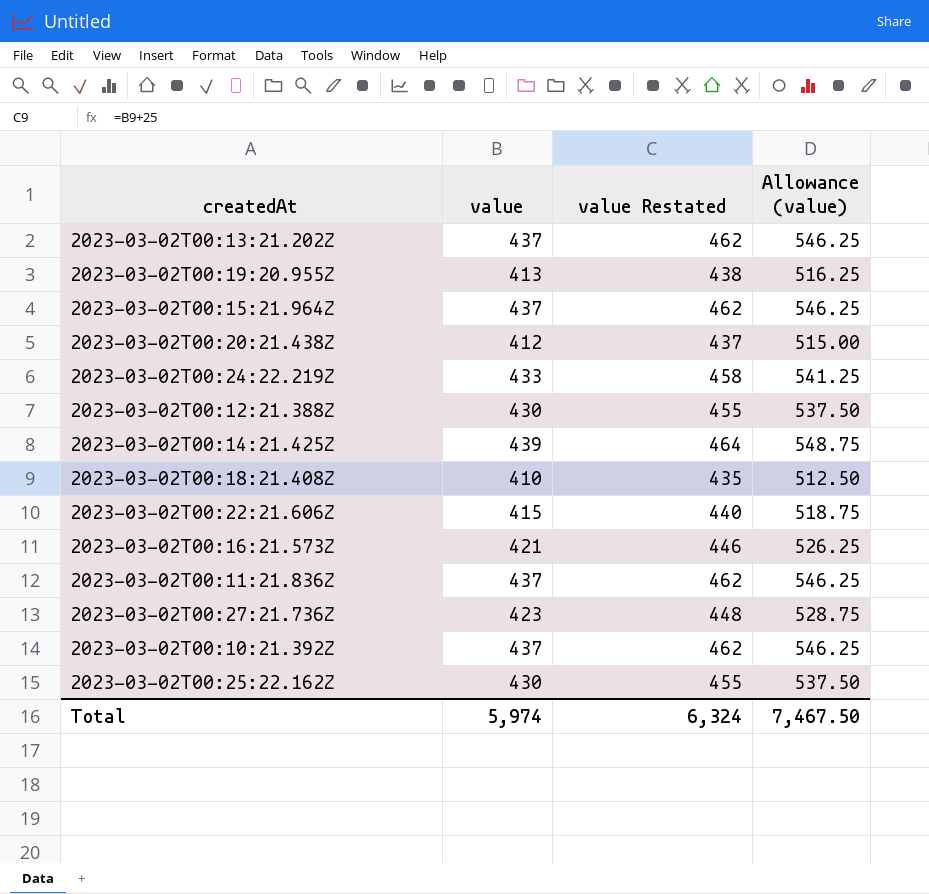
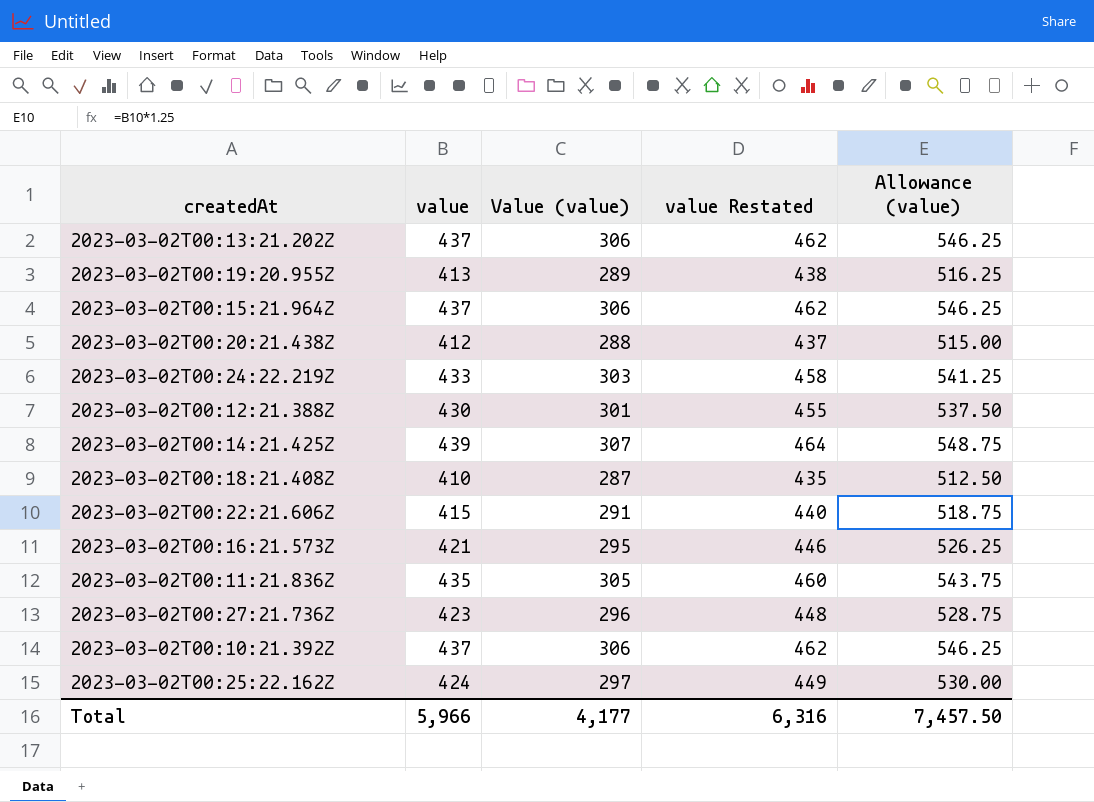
column Value (value) | formula: none -> [value] * 0.7
2023-03-02T00:11:21.836Z | value: 437 -> 435
2023-03-02T00:11:21.836Z | value Restated: 462 -> 460
2023-03-02T00:11:21.836Z | Allowance (value): 546.25 -> 543.75
2023-03-02T00:25:22.162Z | value: 430 -> 424
2023-03-02T00:25:22.162Z | value Restated: 455 -> 449
2023-03-02T00:25:22.162Z | Allowance (value): 537.50 -> 530.00
Total | value: 5,974 -> 5,966
Total | value Restated: 6,324 -> 6,316
Total | Allowance (value): 7,467.50 -> 7,457.50

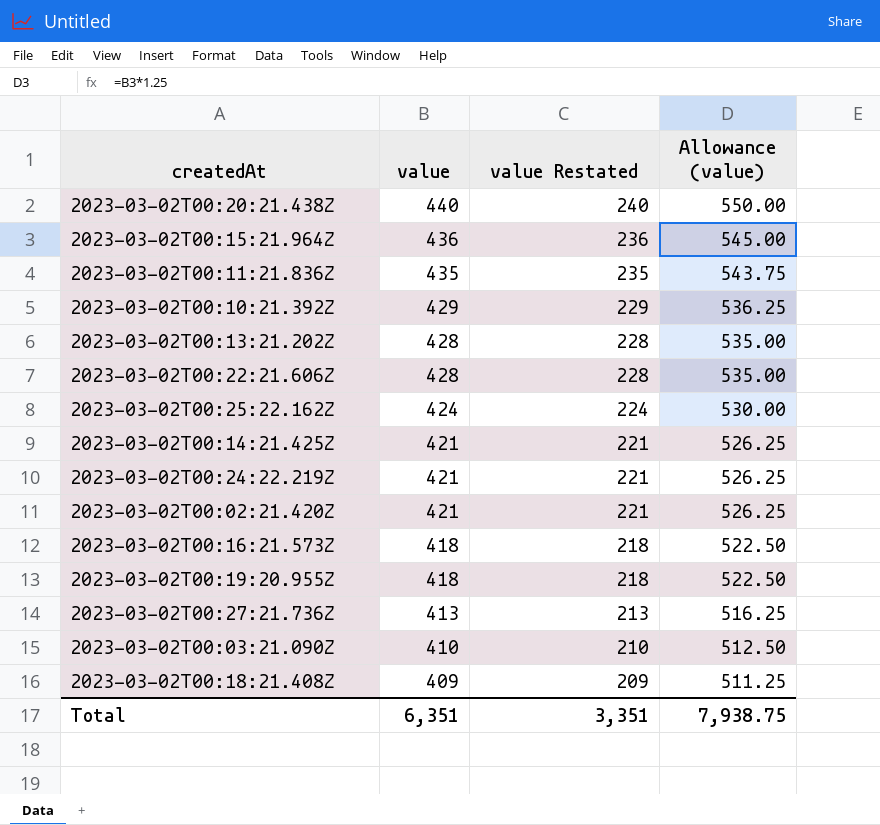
row order: none -> value descending
column Value (value) | formula: [value] * 0.7 -> none
column value Restated | formula: [value] + 25 -> [value] - 200
row 2023-03-02T00:12:21.388Z: 430 | 301 | 455 | 537.50 -> none
2023-03-02T00:20:21.438Z | value: 412 -> 440
2023-03-02T00:20:21.438Z | Allowance (value): 515.00 -> 550.00
2023-03-02T00:15:21.964Z | value: 437 -> 436
2023-03-02T00:15:21.964Z | Allowance (value): 546.25 -> 545.00
2023-03-02T00:10:21.392Z | value: 437 -> 429
2023-03-02T00:10:21.392Z | Allowance (value): 546.25 -> 536.25
2023-03-02T00:13:21.202Z | value: 437 -> 428
2023-03-02T00:13:21.202Z | Allowance (value): 546.25 -> 535.00
2023-03-02T00:22:21.606Z | value: 415 -> 428
2023-03-02T00:22:21.606Z | Allowance (value): 518.75 -> 535.00
2023-03-02T00:14:21.425Z | value: 439 -> 421
2023-03-02T00:14:21.425Z | Allowance (value): 548.75 -> 526.25
2023-03-02T00:24:22.219Z | value: 433 -> 421
2023-03-02T00:24:22.219Z | Allowance (value): 541.25 -> 526.25
row 2023-03-02T00:02:21.420Z: none -> 421 | 221 | 526.25
2023-03-02T00:16:21.573Z | value: 421 -> 418
2023-03-02T00:16:21.573Z | Allowance (value): 526.25 -> 522.50
2023-03-02T00:19:20.955Z | value: 413 -> 418
2023-03-02T00:19:20.955Z | Allowance (value): 516.25 -> 522.50
2023-03-02T00:27:21.736Z | value: 423 -> 413
2023-03-02T00:27:21.736Z | Allowance (value): 528.75 -> 516.25
row 2023-03-02T00:03:21.090Z: none -> 410 | 210 | 512.50
2023-03-02T00:18:21.408Z | value: 410 -> 409
2023-03-02T00:18:21.408Z | Allowance (value): 512.50 -> 511.25
Total | value: 5,966 -> 6,351
Total | value Restated: 6,316 -> 3,351
Total | Allowance (value): 7,457.50 -> 7,938.75

